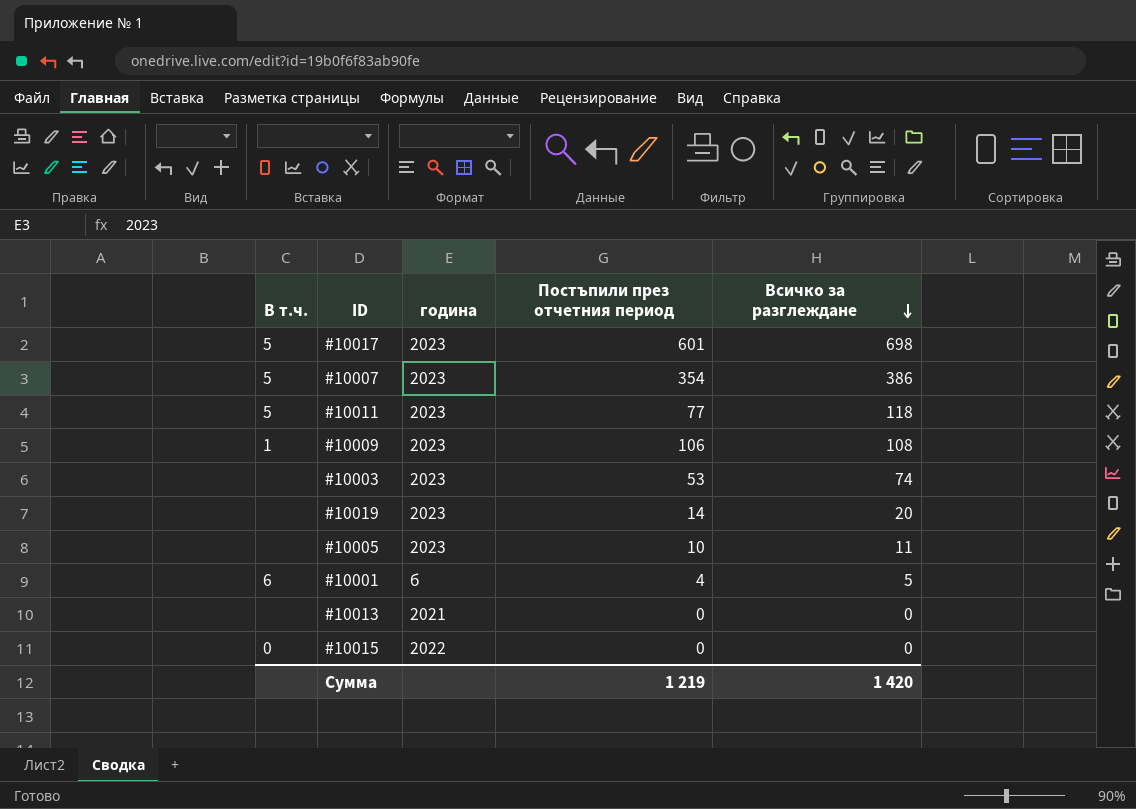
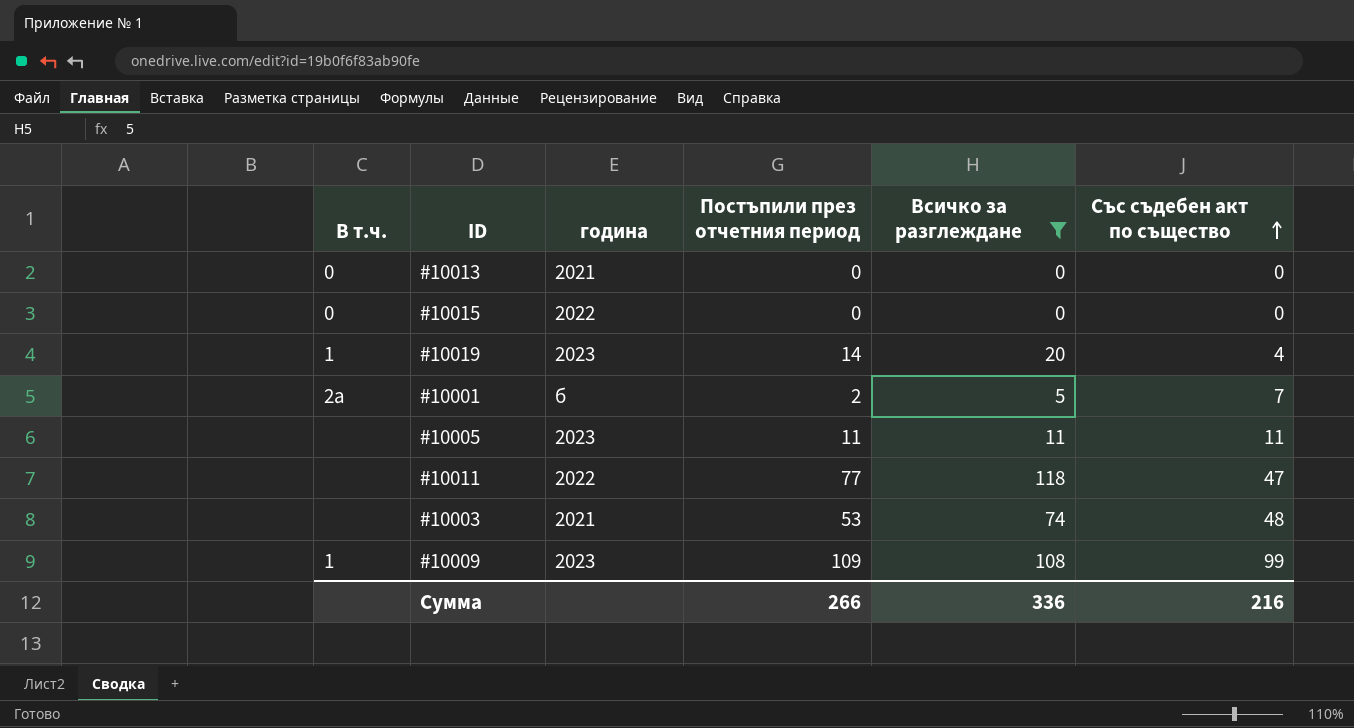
filter: none -> Всичко за разглеждане <= 118
row order: Всичко за разглеждане descending -> Със съдебен акт по същество ascending
column Със съдебен акт по същество | position: none -> 6
#10013 | В т.ч.: none -> 0
#10019 | В т.ч.: none -> 1
#10001 | В т.ч.: 6 -> 2а
#10001 | Постъпили през отчетния период: 4 -> 2
#10005 | Постъпили през отчетния период: 10 -> 11
#10011 | В т.ч.: 5 -> none
#10011 | година: 2023 -> 2022
#10003 | година: 2023 -> 2021
#10009 | Постъпили през отчетния период: 106 -> 109
Сумма | Постъпили през отчетния период: 1 219 -> 266
Сумма | Всичко за разглеждане: 1 420 -> 336

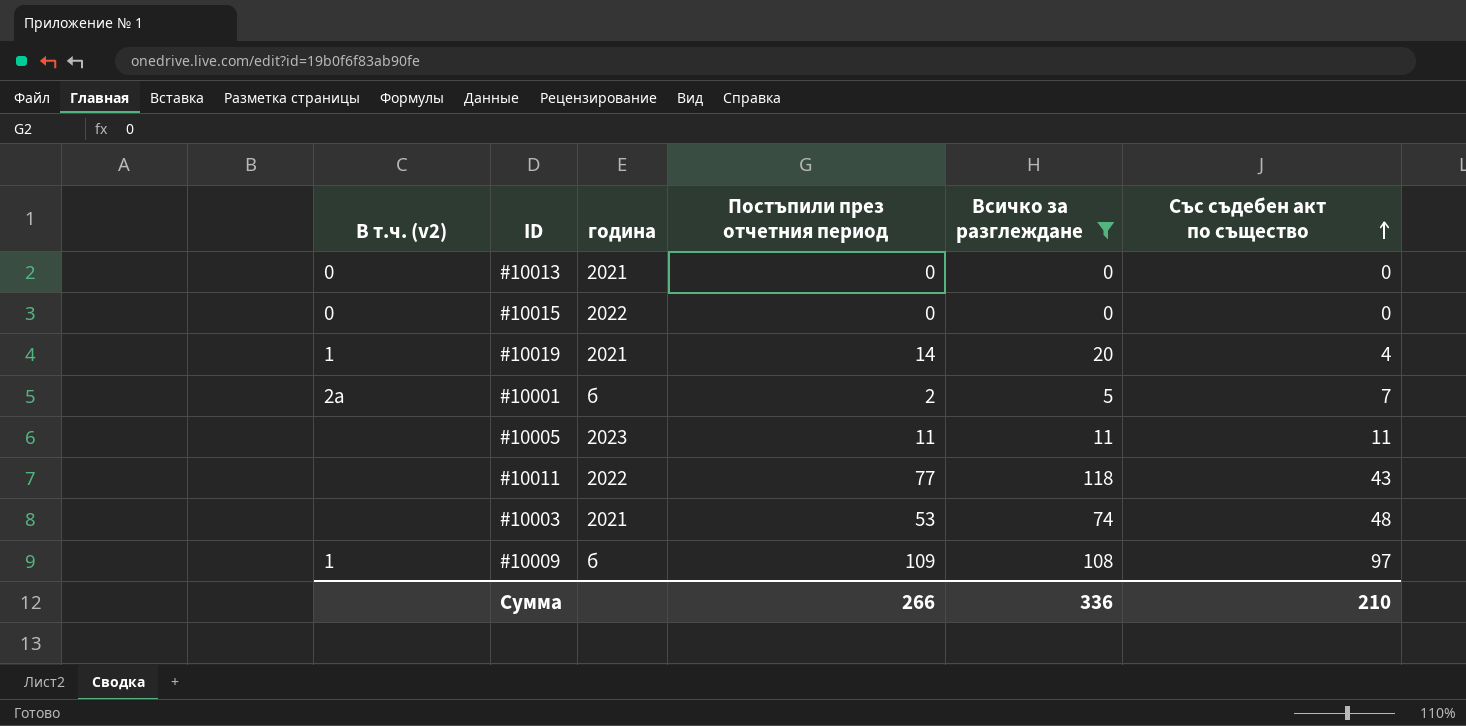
column name: В т.ч. -> В т.ч. (v2)
#10019 | година: 2023 -> 2021
#10011 | Със съдебен акт по същество: 47 -> 43
#10009 | година: 2023 -> б
#10009 | Със съдебен акт по същество: 99 -> 97
Сумма | Със съдебен акт по същество: 216 -> 210

